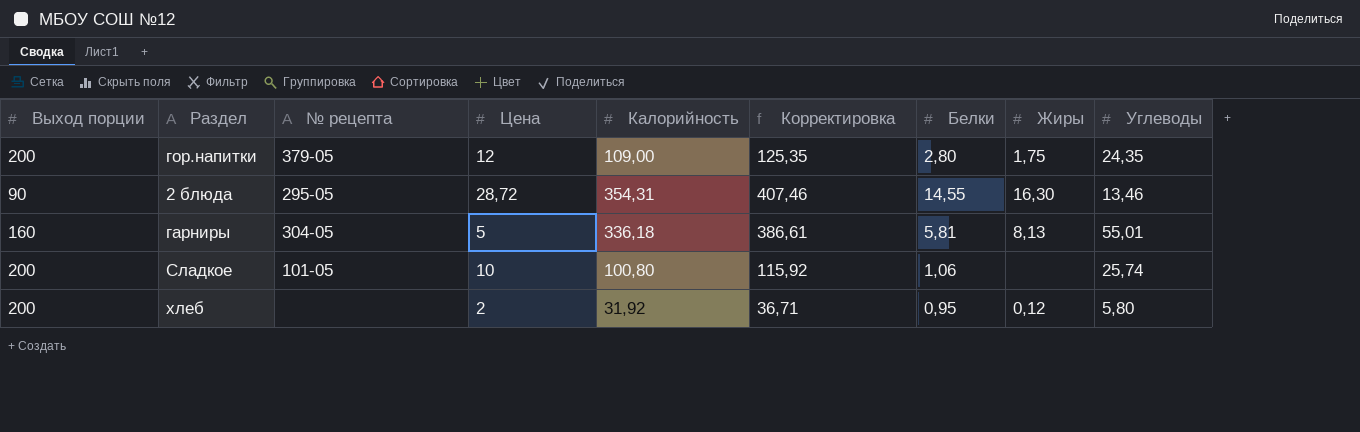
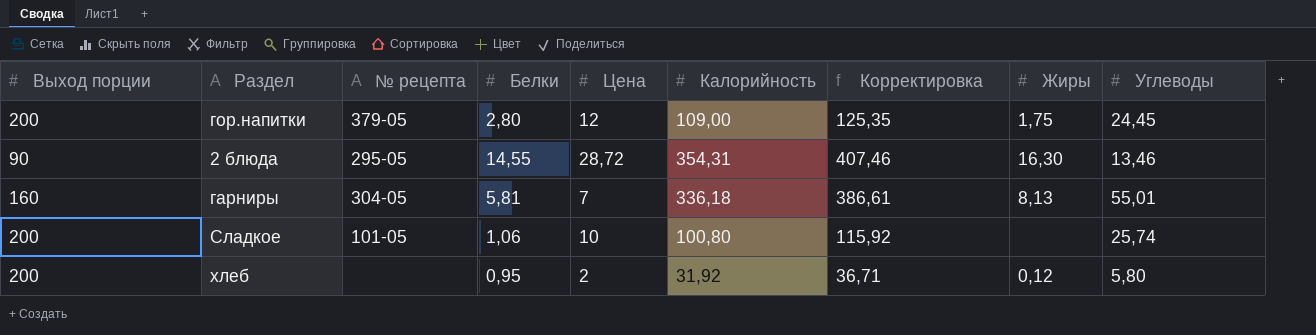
column Белки | position: 7 -> 4
гор.напитки | Углеводы: 24,35 -> 24,45
гарниры | Цена: 5 -> 7

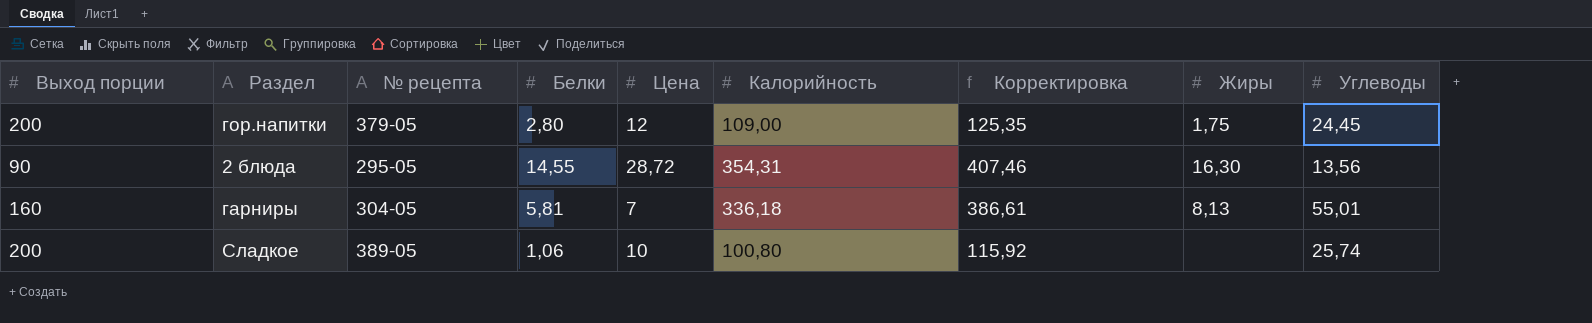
row хлеб: 200 | none | 0,95 | 2 | 31,92 | 36,71 | 0,12 | 5,80 -> none
2 блюда | Углеводы: 13,46 -> 13,56
Сладкое | № рецепта: 101-05 -> 389-05

